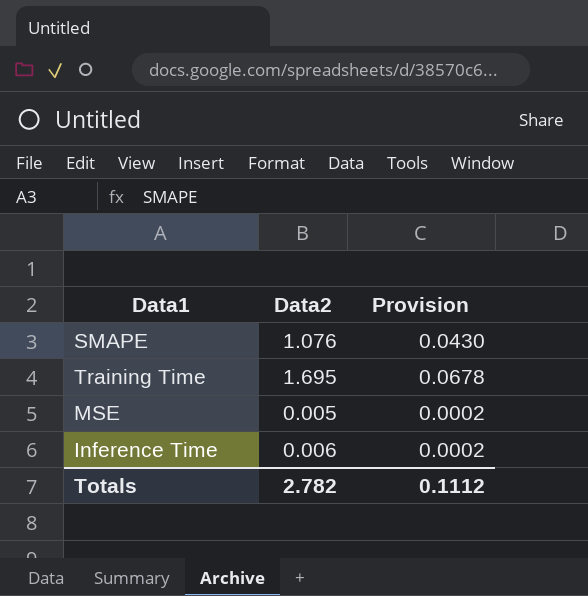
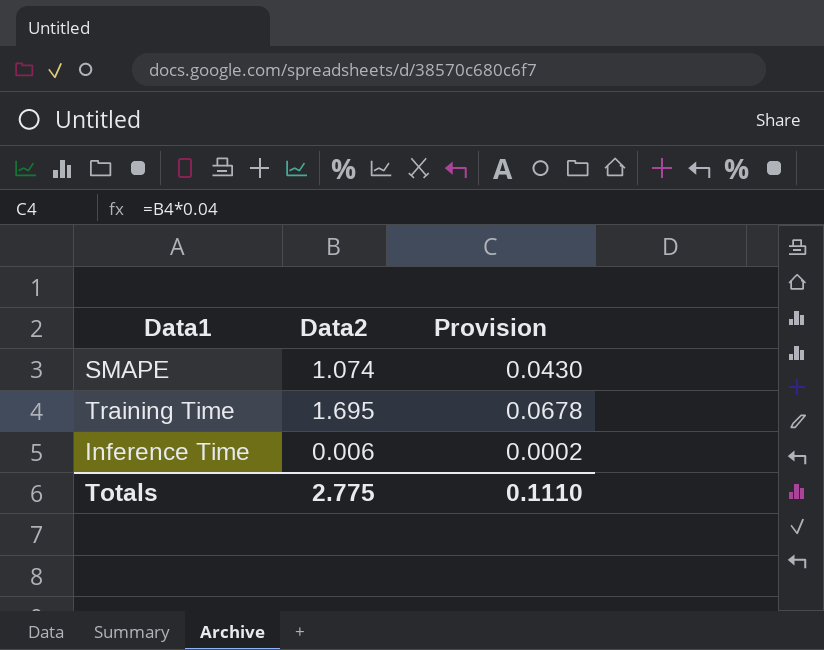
row MSE: 0.005 | 0.0002 -> none
SMAPE | Data2: 1.076 -> 1.074
Totals | Data2: 2.782 -> 2.775
Totals | Provision: 0.1112 -> 0.1110

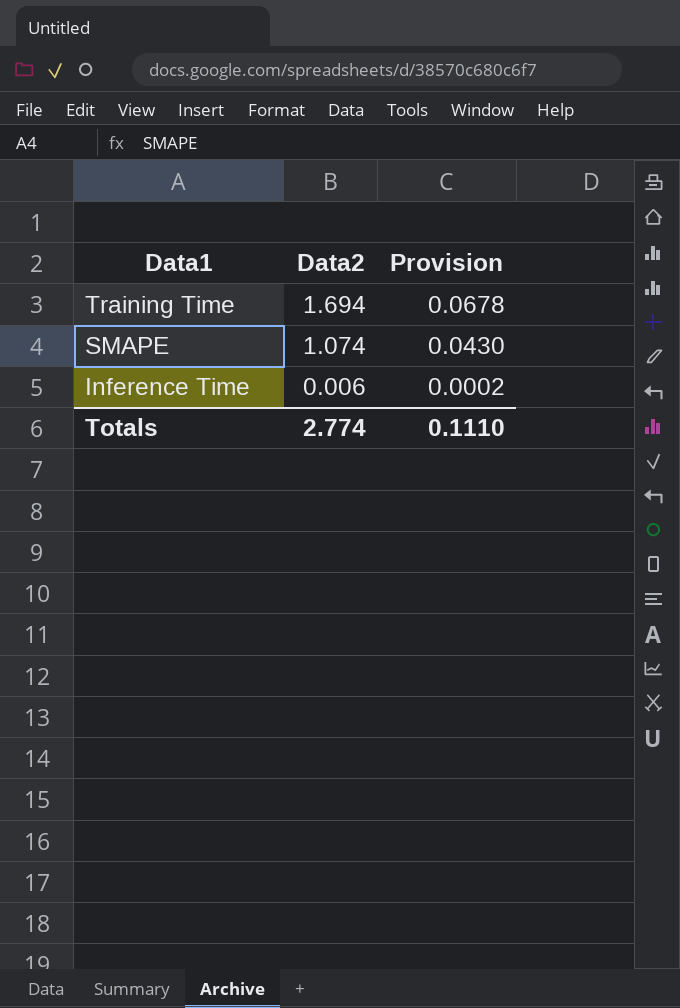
row order: none -> Data1 descending
Training Time | Data2: 1.695 -> 1.694
Totals | Data2: 2.775 -> 2.774

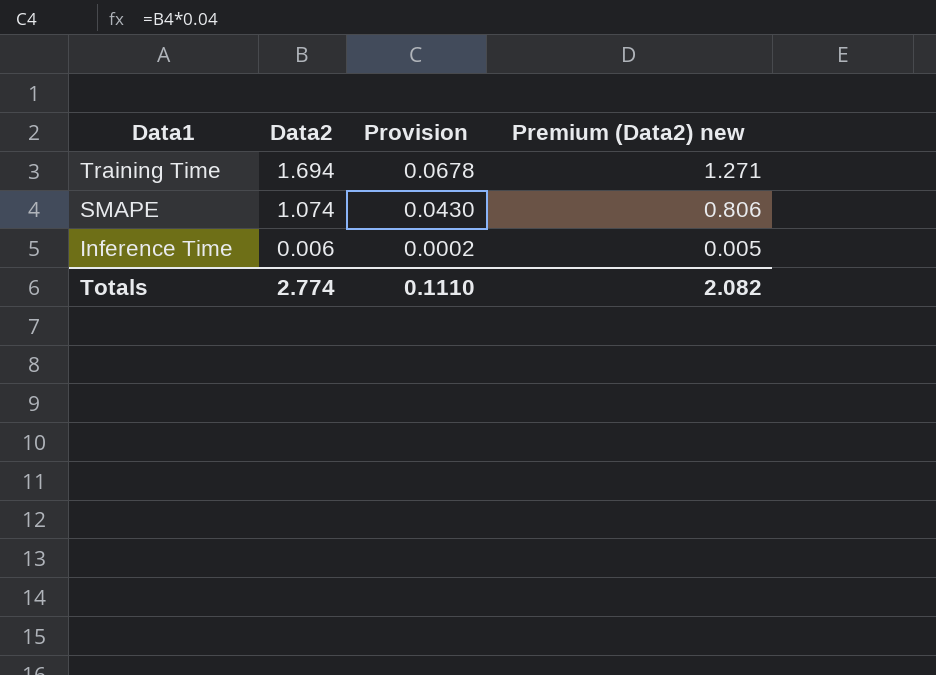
column Premium (Data2) new | formula: none -> [Data2] * 0.75

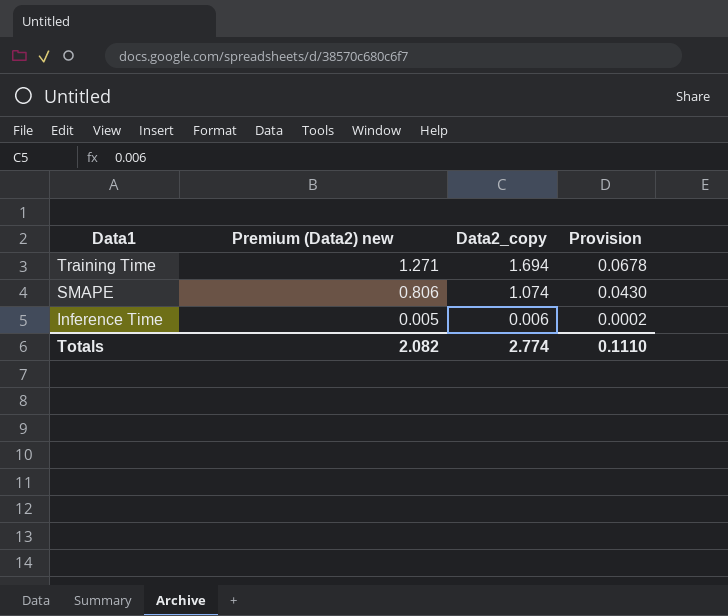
column Premium (Data2) new | position: 4 -> 2
column name: Data2 -> Data2_copy

